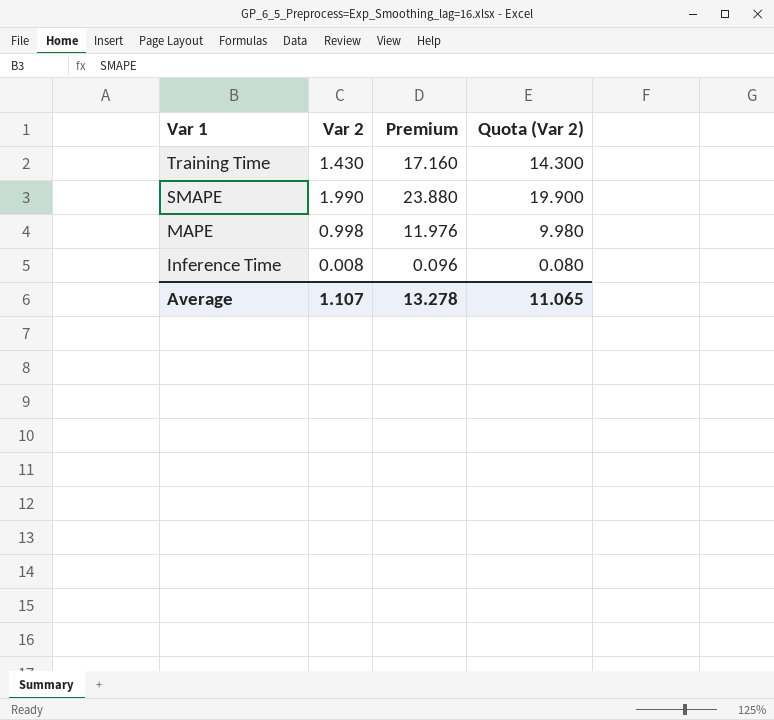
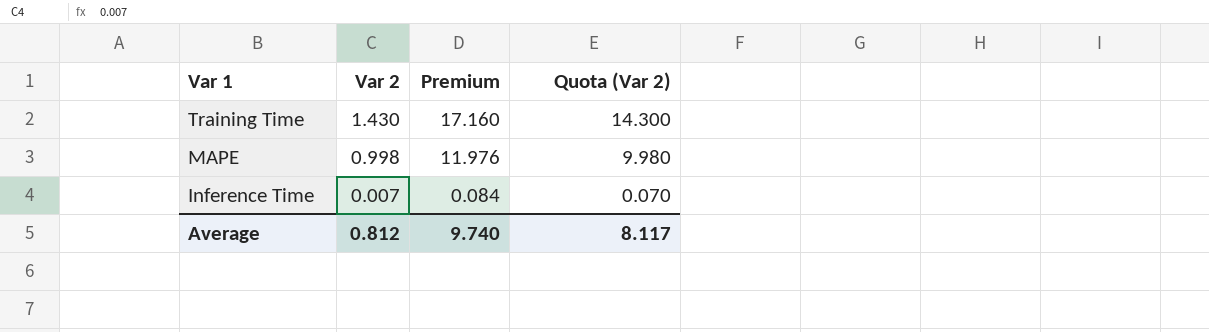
row SMAPE: 1.990 | 23.880 | 19.900 -> none
Inference Time | Var 2: 0.008 -> 0.007
Inference Time | Premium: 0.096 -> 0.084
Inference Time | Quota (Var 2): 0.080 -> 0.070
Average | Var 2: 1.107 -> 0.812
Average | Premium: 13.278 -> 9.740
Average | Quota (Var 2): 11.065 -> 8.117

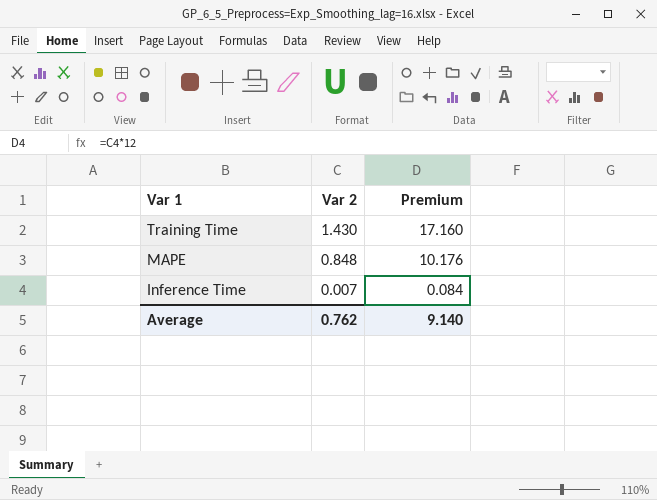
column Quota (Var 2) | formula: [Var 2] * 10 -> none
MAPE | Var 2: 0.998 -> 0.848
MAPE | Premium: 11.976 -> 10.176
Average | Var 2: 0.812 -> 0.762
Average | Premium: 9.740 -> 9.140

